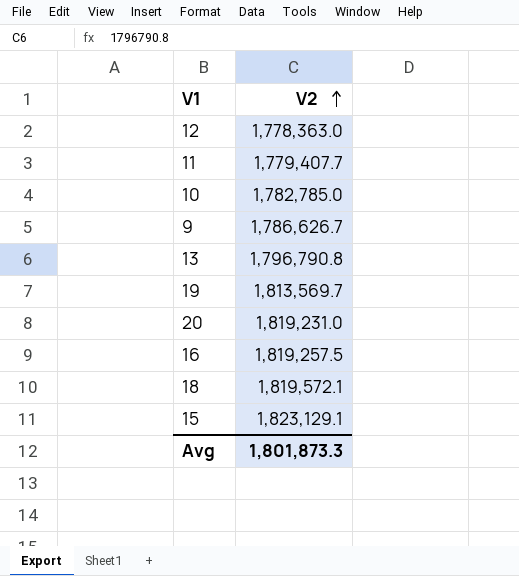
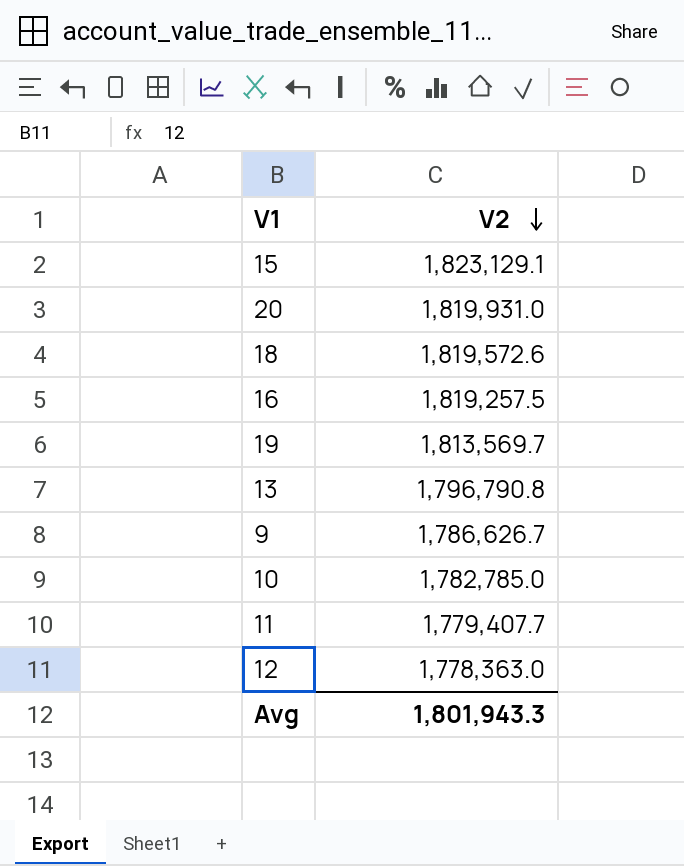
row order: V2 ascending -> V2 descending
20 | V2: 1,819,231.0 -> 1,819,931.0
18 | V2: 1,819,572.1 -> 1,819,572.6
Avg | V2: 1,801,873.3 -> 1,801,943.3

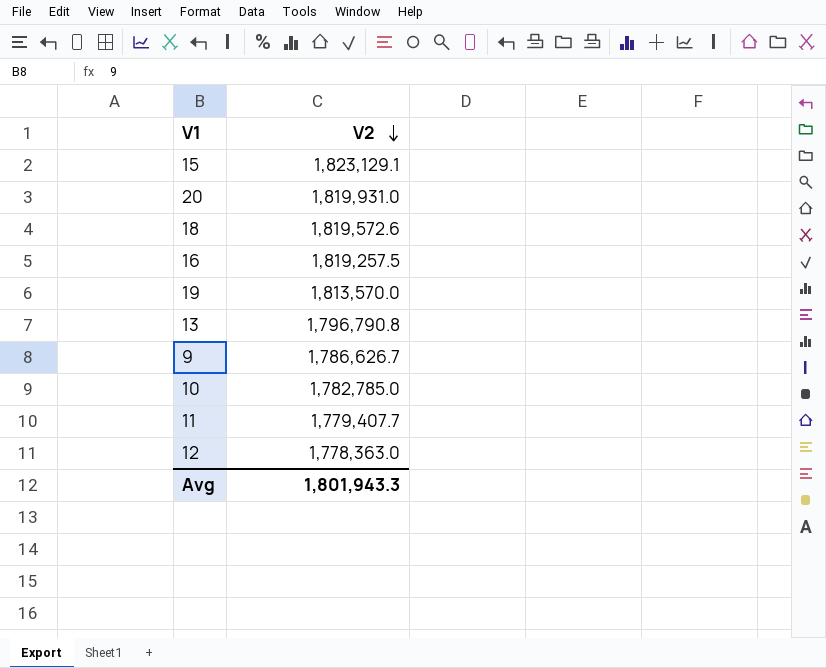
19 | V2: 1,813,569.7 -> 1,813,570.0

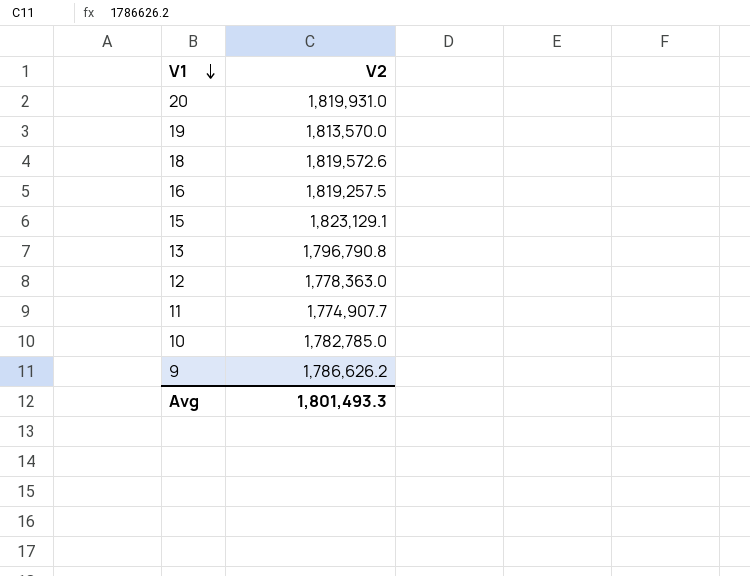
row order: V2 descending -> V1 descending
11 | V2: 1,779,407.7 -> 1,774,907.7
9 | V2: 1,786,626.7 -> 1,786,626.2
Avg | V2: 1,801,943.3 -> 1,801,493.3

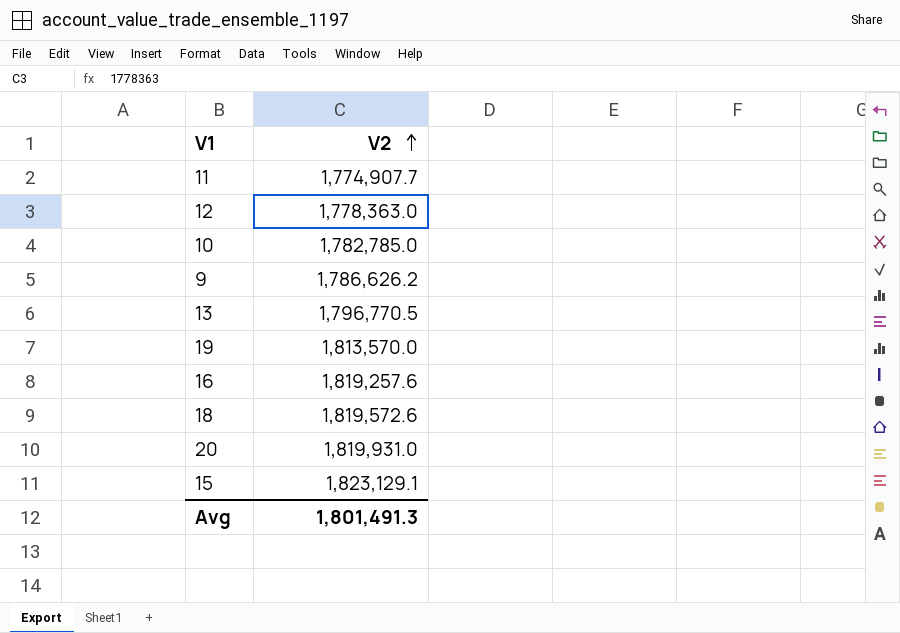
row order: V1 descending -> V2 ascending
13 | V2: 1,796,790.8 -> 1,796,770.5
16 | V2: 1,819,257.5 -> 1,819,257.6
Avg | V2: 1,801,493.3 -> 1,801,491.3

